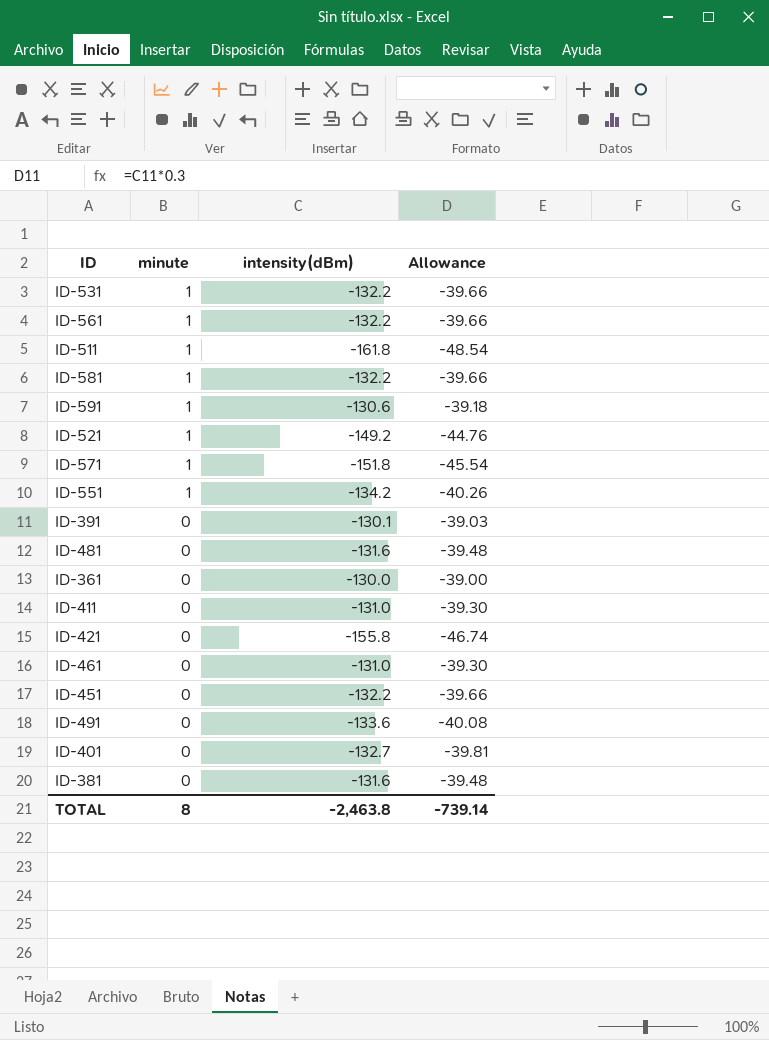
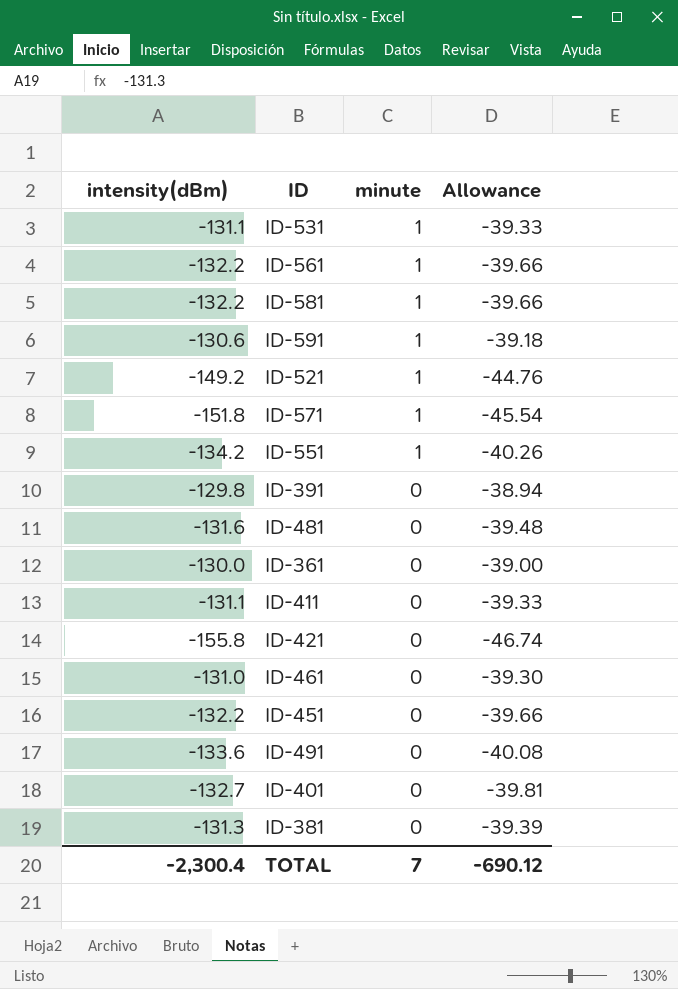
column intensity(dBm) | position: 3 -> 1
row ID-511: 1 | -161.8 | -48.54 -> none
ID-531 | intensity(dBm): -132.2 -> -131.1
ID-531 | Allowance: -39.66 -> -39.33
ID-391 | intensity(dBm): -130.1 -> -129.8
ID-391 | Allowance: -39.03 -> -38.94
ID-411 | intensity(dBm): -131.0 -> -131.1
ID-411 | Allowance: -39.30 -> -39.33
ID-381 | intensity(dBm): -131.6 -> -131.3
ID-381 | Allowance: -39.48 -> -39.39
TOTAL | intensity(dBm): -2,463.8 -> -2,300.4
TOTAL | minute: 8 -> 7
TOTAL | Allowance: -739.14 -> -690.12

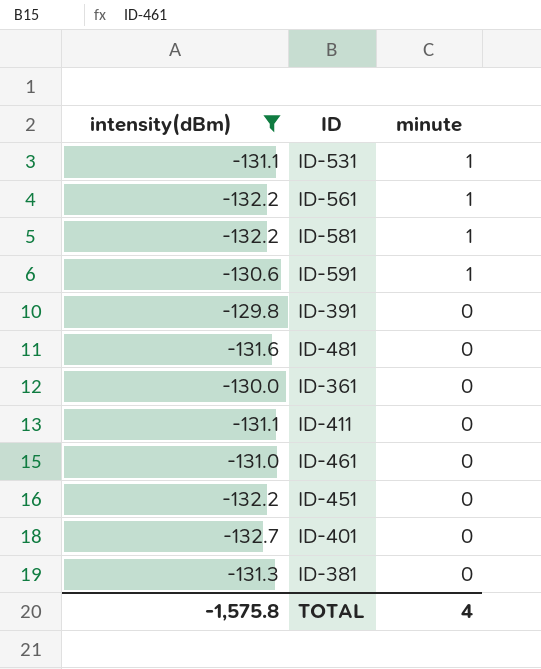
filter: none -> intensity(dBm) >= -132.7
column Allowance | formula: [intensity(dBm)] * 0.3 -> none
TOTAL | intensity(dBm): -2,300.4 -> -1,575.8
TOTAL | minute: 7 -> 4

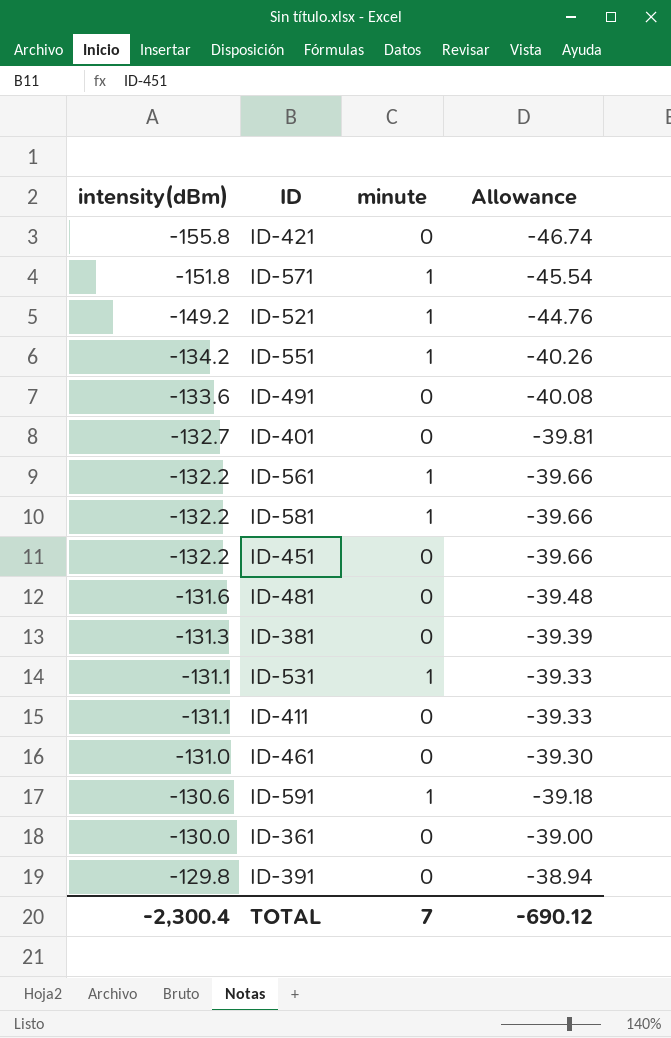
filter: intensity(dBm) >= -132.7 -> none
row order: minute descending -> intensity(dBm) ascending
column Allowance | formula: none -> [intensity(dBm)] * 0.3
TOTAL | intensity(dBm): -1,575.8 -> -2,300.4
TOTAL | minute: 4 -> 7

